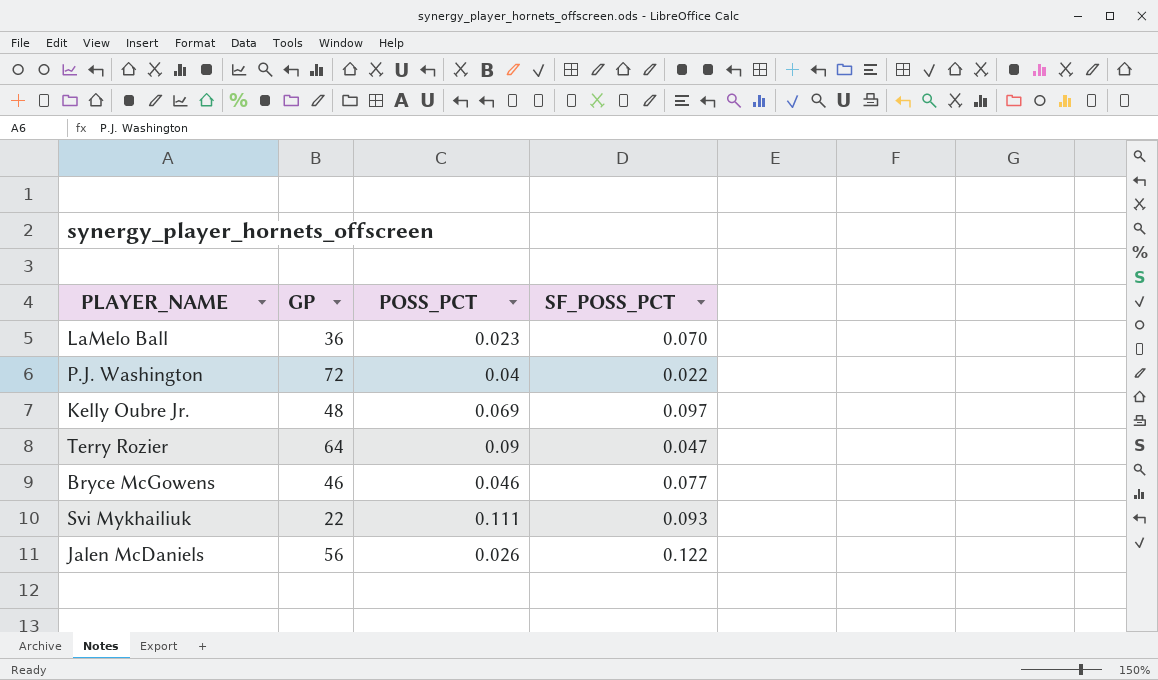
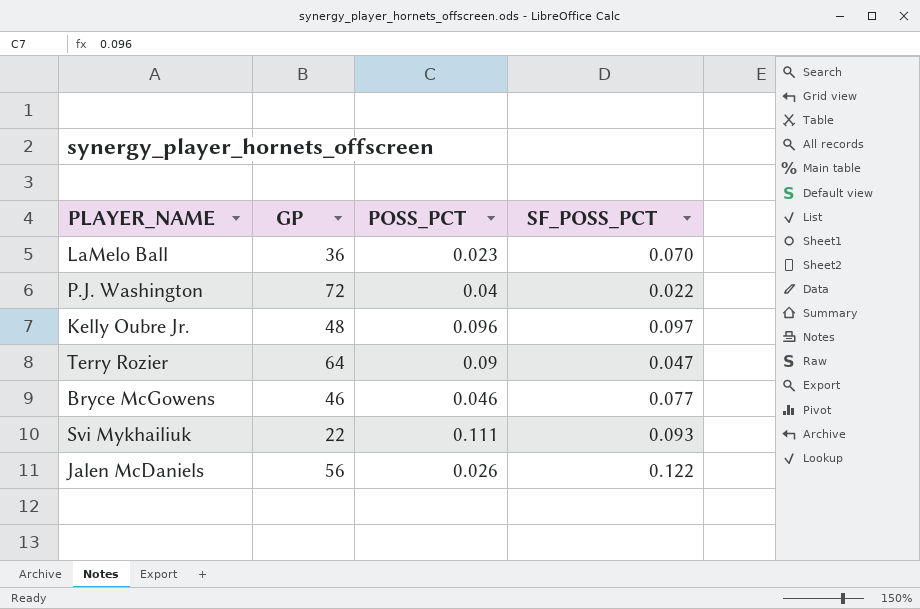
Kelly Oubre Jr. | POSS_PCT: 0.069 -> 0.096

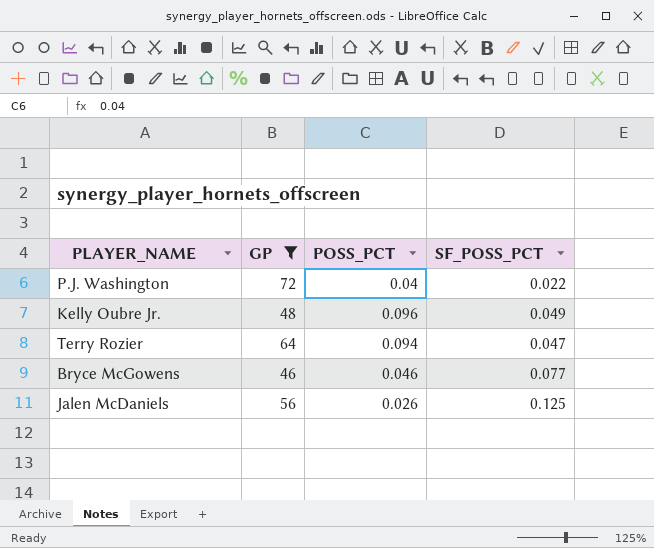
filter: none -> GP >= 46
Kelly Oubre Jr. | SF_POSS_PCT: 0.097 -> 0.049
Terry Rozier | POSS_PCT: 0.09 -> 0.094
Jalen McDaniels | SF_POSS_PCT: 0.122 -> 0.125

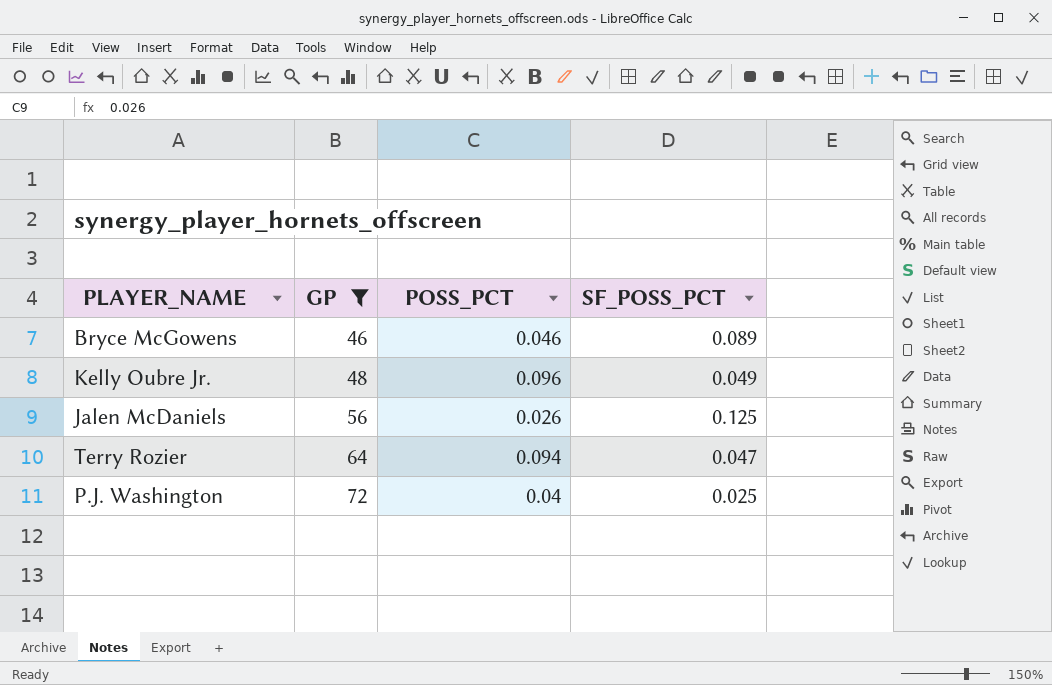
row order: none -> GP ascending
Bryce McGowens | SF_POSS_PCT: 0.077 -> 0.089
P.J. Washington | SF_POSS_PCT: 0.022 -> 0.025

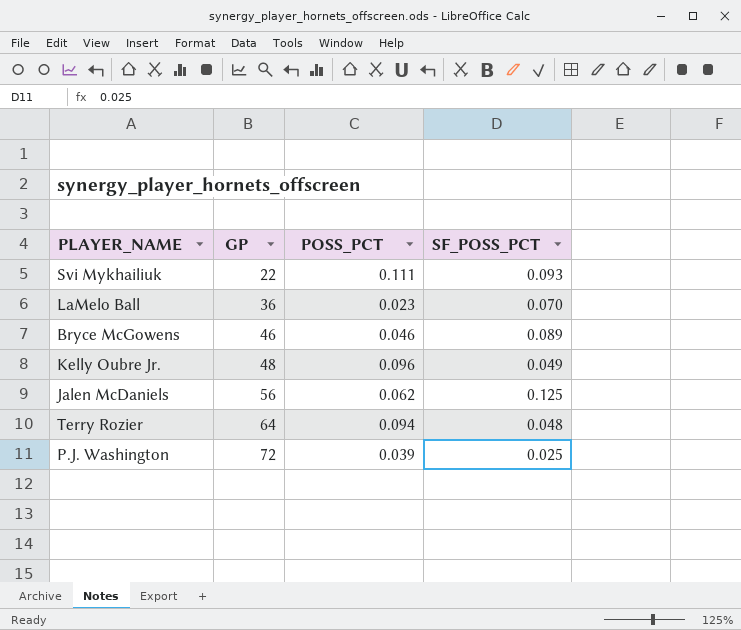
filter: GP >= 46 -> none
Jalen McDaniels | POSS_PCT: 0.026 -> 0.062
Terry Rozier | SF_POSS_PCT: 0.047 -> 0.048
P.J. Washington | POSS_PCT: 0.04 -> 0.039

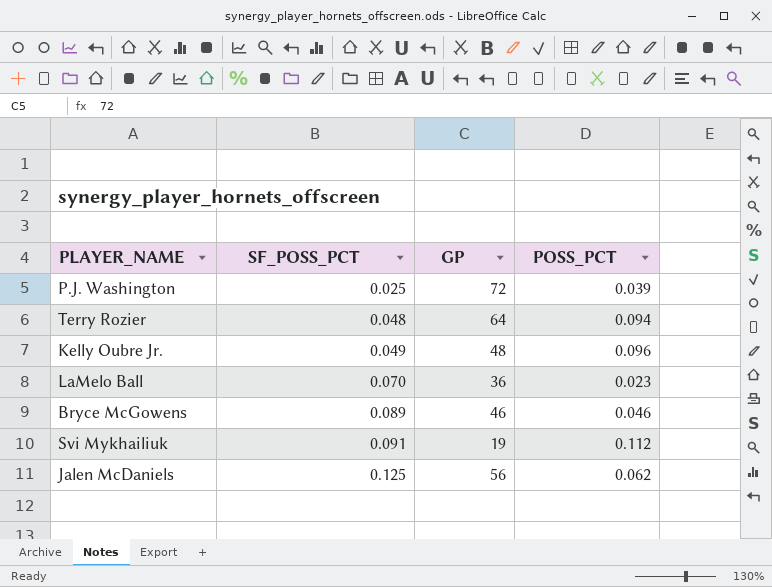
row order: GP ascending -> SF_POSS_PCT ascending
column SF_POSS_PCT | position: 4 -> 2
Svi Mykhailiuk | SF_POSS_PCT: 0.093 -> 0.091
Svi Mykhailiuk | GP: 22 -> 19
Svi Mykhailiuk | POSS_PCT: 0.111 -> 0.112

